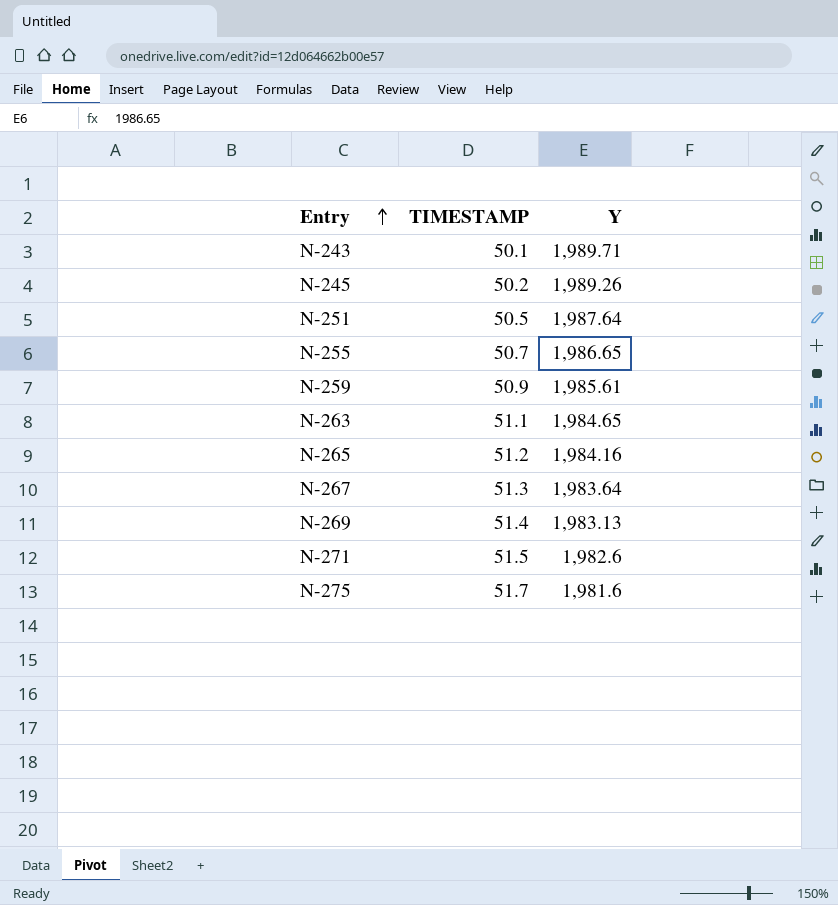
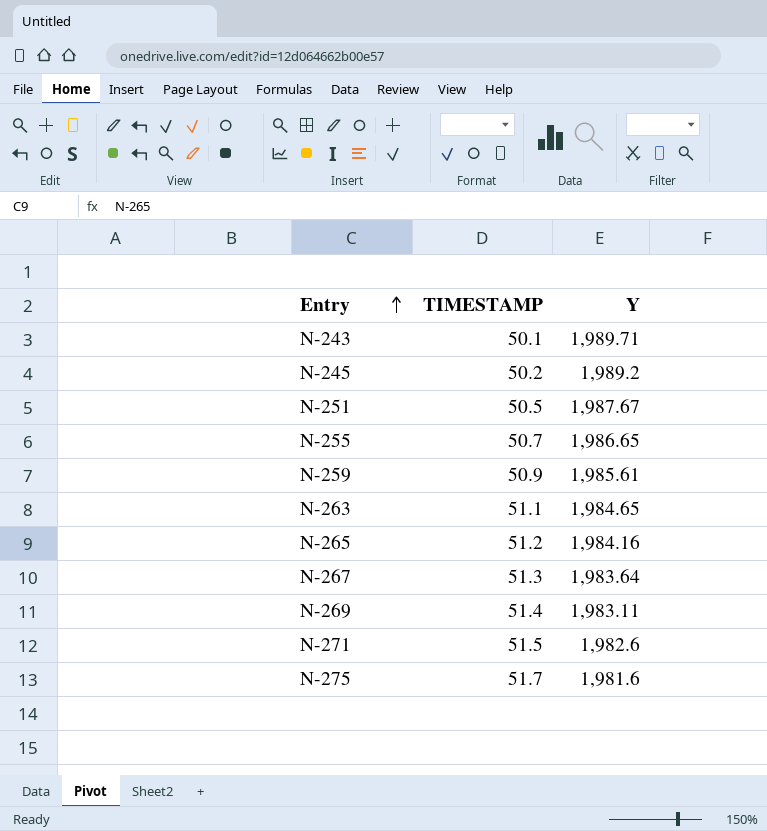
N-245 | Y: 1,989.26 -> 1,989.2
N-251 | Y: 1,987.64 -> 1,987.67
N-269 | Y: 1,983.13 -> 1,983.11

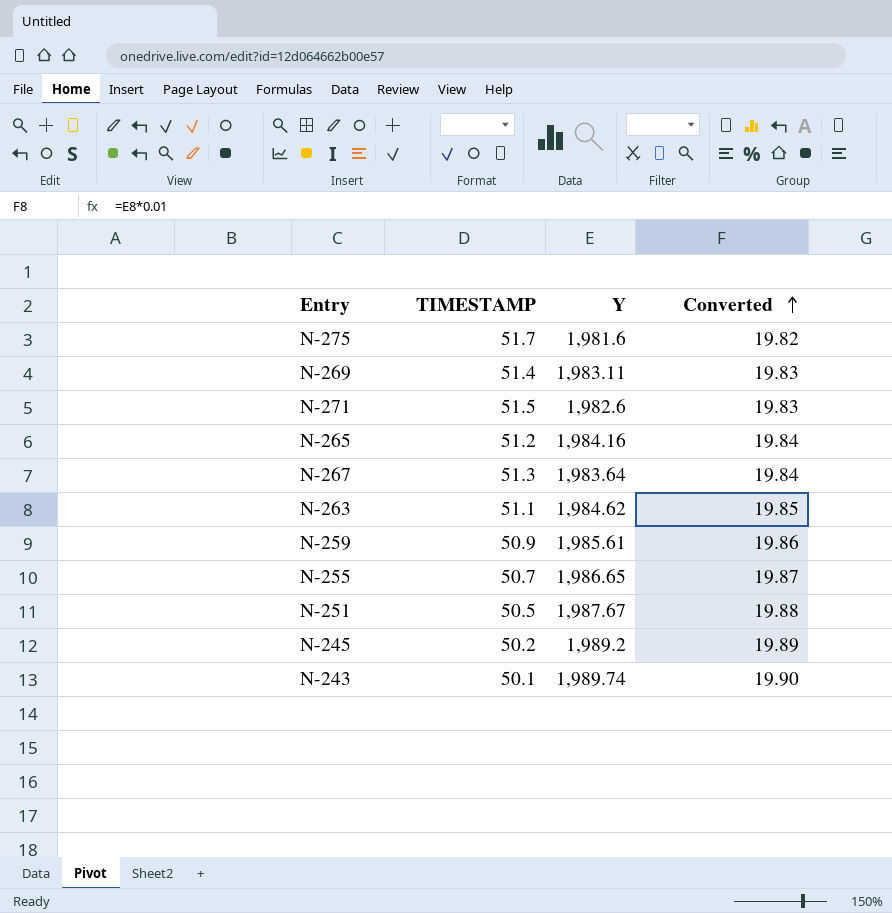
row order: Entry ascending -> Converted ascending
column Converted | formula: none -> [Y] * 0.01
N-263 | Y: 1,984.65 -> 1,984.62
N-243 | Y: 1,989.71 -> 1,989.74

